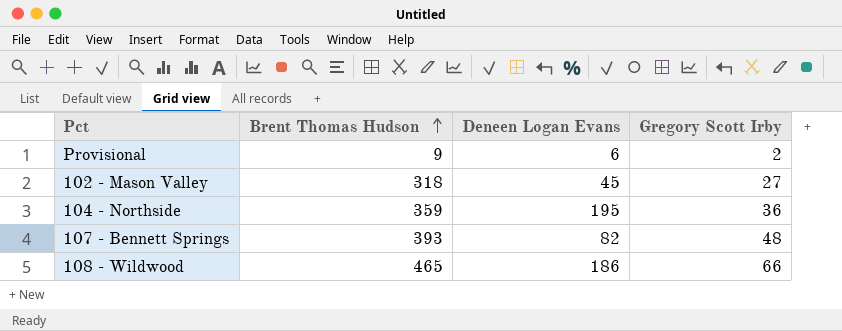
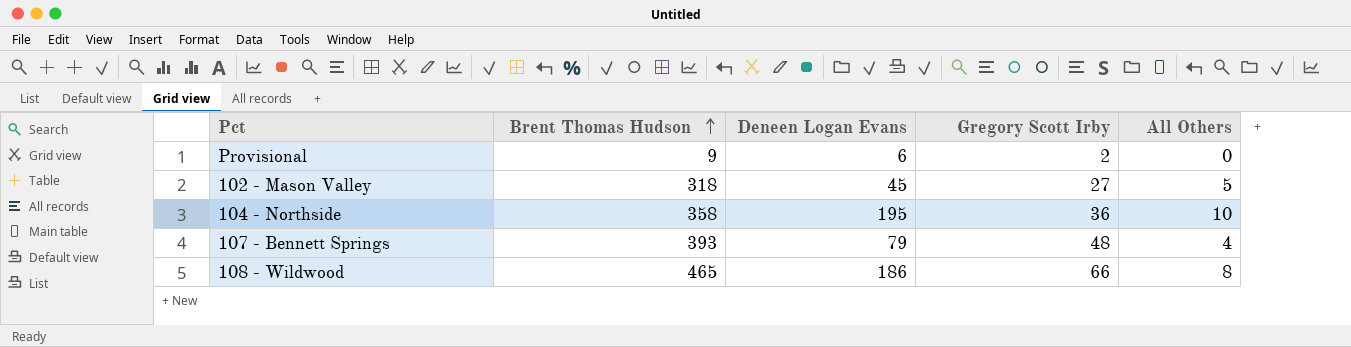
column All Others | position: none -> 5
104 - Northside | Brent Thomas Hudson: 359 -> 358
107 - Bennett Springs | Deneen Logan Evans: 82 -> 79

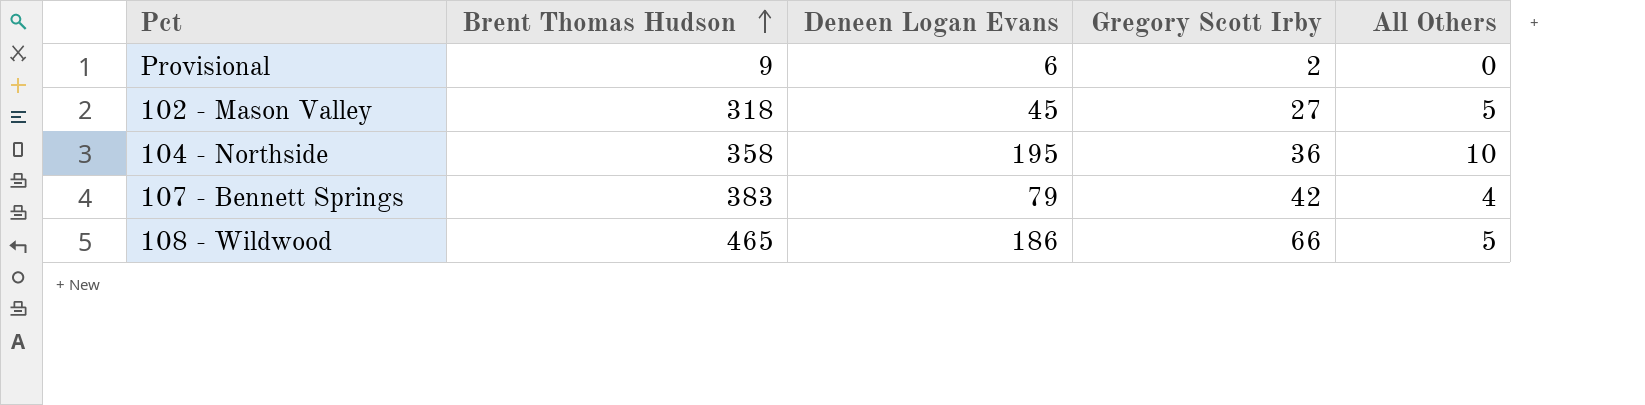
107 - Bennett Springs | Brent Thomas Hudson: 393 -> 383
107 - Bennett Springs | Gregory Scott Irby: 48 -> 42
108 - Wildwood | All Others: 8 -> 5

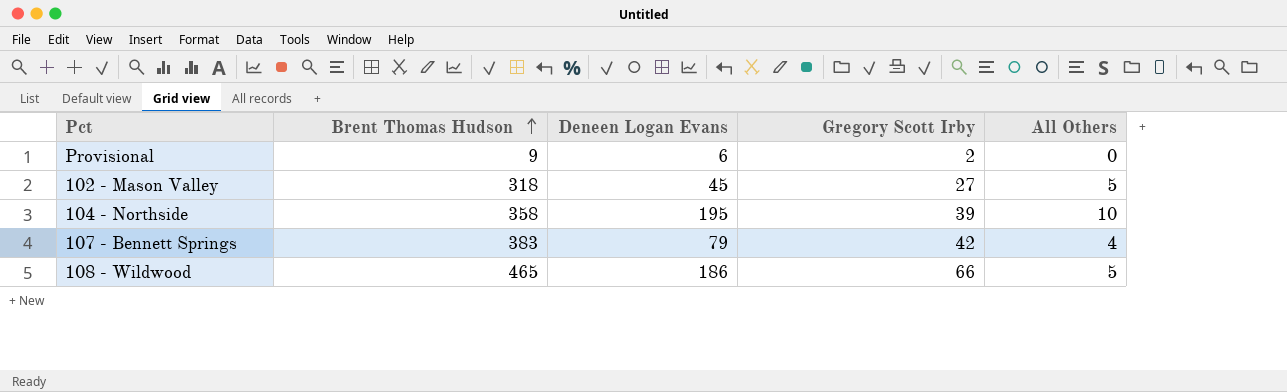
104 - Northside | Gregory Scott Irby: 36 -> 39

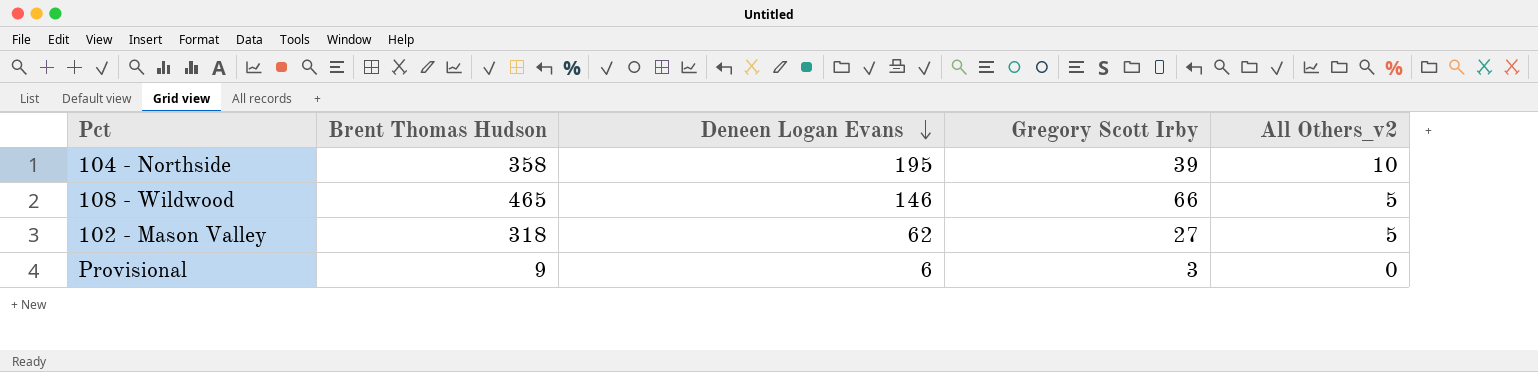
row order: Brent Thomas Hudson ascending -> Deneen Logan Evans descending
column name: All Others -> All Others_v2
row 107 - Bennett Springs: 383 | 79 | 42 | 4 -> none
108 - Wildwood | Deneen Logan Evans: 186 -> 146
102 - Mason Valley | Deneen Logan Evans: 45 -> 62
Provisional | Gregory Scott Irby: 2 -> 3

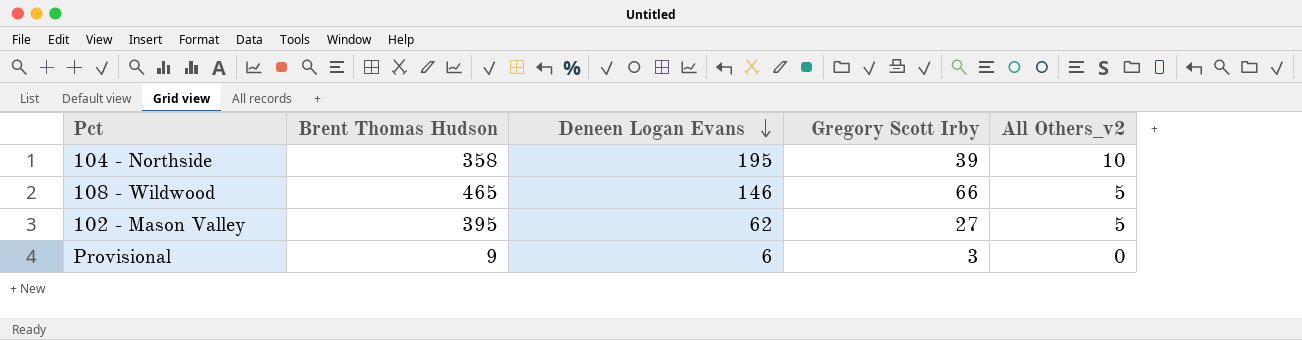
102 - Mason Valley | Brent Thomas Hudson: 318 -> 395

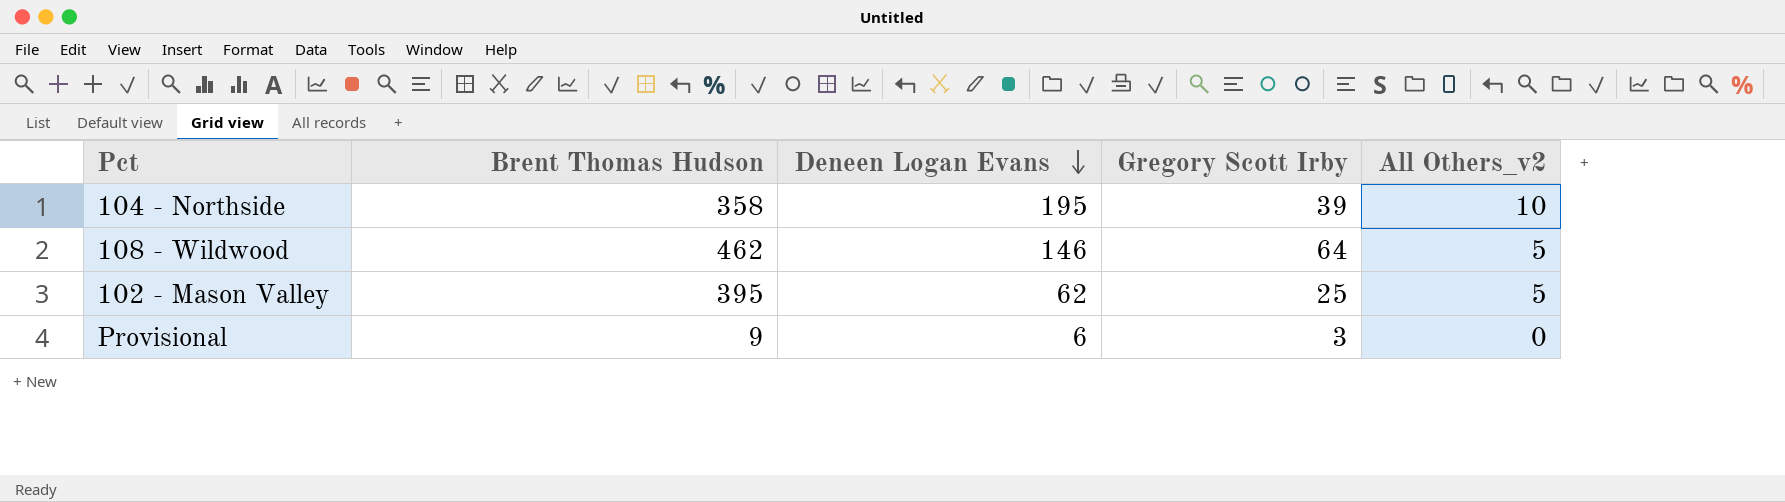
108 - Wildwood | Brent Thomas Hudson: 465 -> 462
108 - Wildwood | Gregory Scott Irby: 66 -> 64
102 - Mason Valley | Gregory Scott Irby: 27 -> 25

